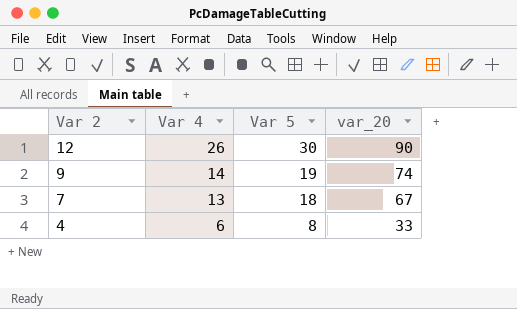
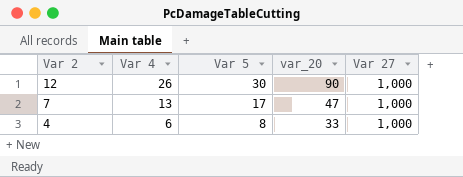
column Var 27 | position: none -> 5
row 9: 14 | 19 | 74 -> none
7 | Var 5: 18 -> 17
7 | var_20: 67 -> 47

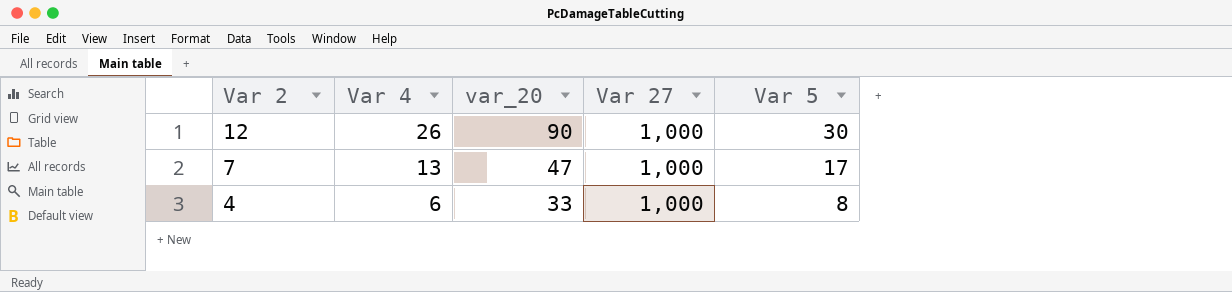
column Var 5 | position: 3 -> 5

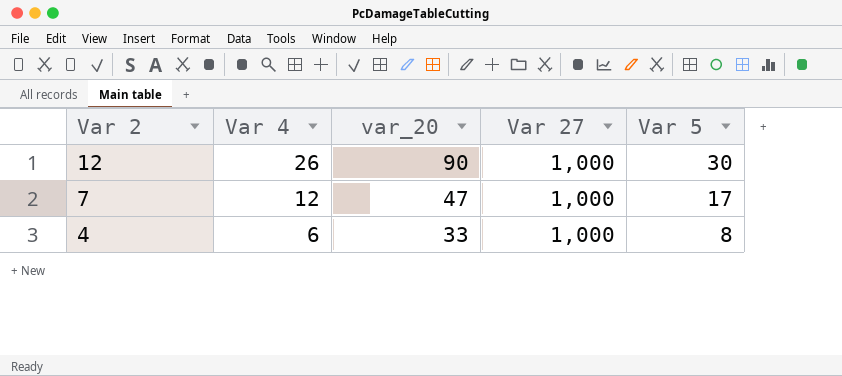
7 | Var 4: 13 -> 12

